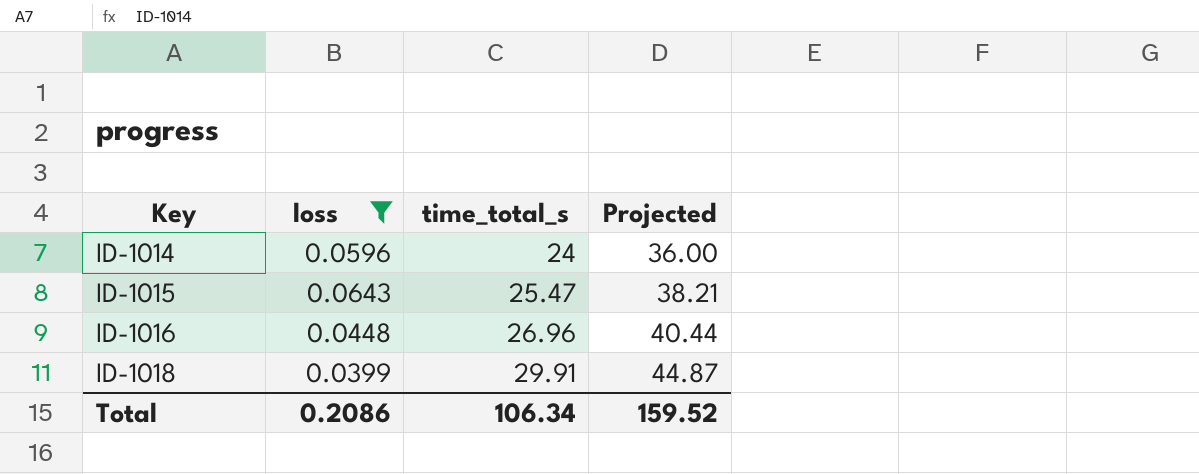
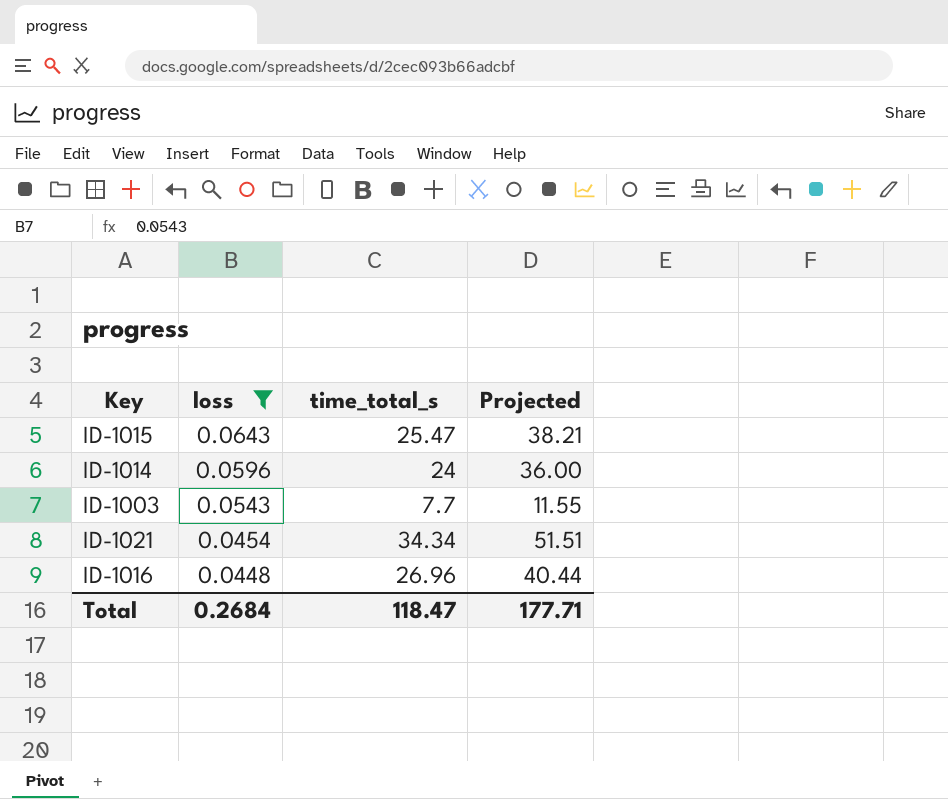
row order: Key ascending -> loss descending
row ID-1018: 0.0399 | 29.91 | 44.87 -> none
row ID-1003: none -> 0.0543 | 7.7 | 11.55
row ID-1021: none -> 0.0454 | 34.34 | 51.51
Total | loss: 0.2086 -> 0.2684
Total | time_total_s: 106.34 -> 118.47
Total | Projected: 159.52 -> 177.71

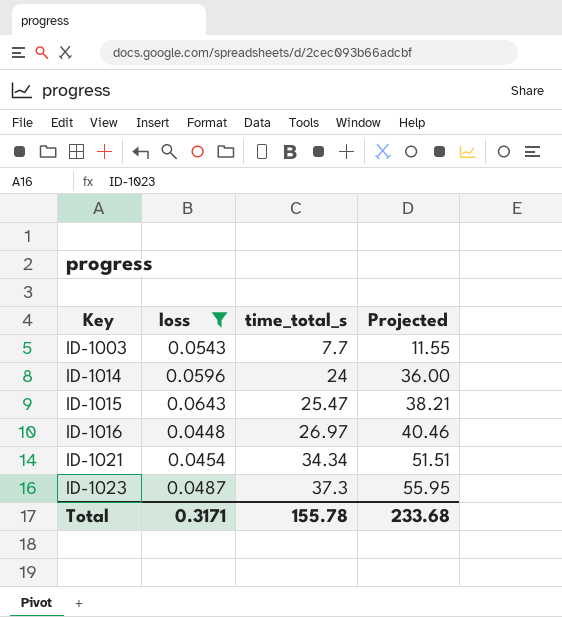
row order: loss descending -> Key ascending
ID-1016 | time_total_s: 26.96 -> 26.97
ID-1016 | Projected: 40.44 -> 40.46
row ID-1023: none -> 0.0487 | 37.3 | 55.95
Total | loss: 0.2684 -> 0.3171
Total | time_total_s: 118.47 -> 155.78
Total | Projected: 177.71 -> 233.68

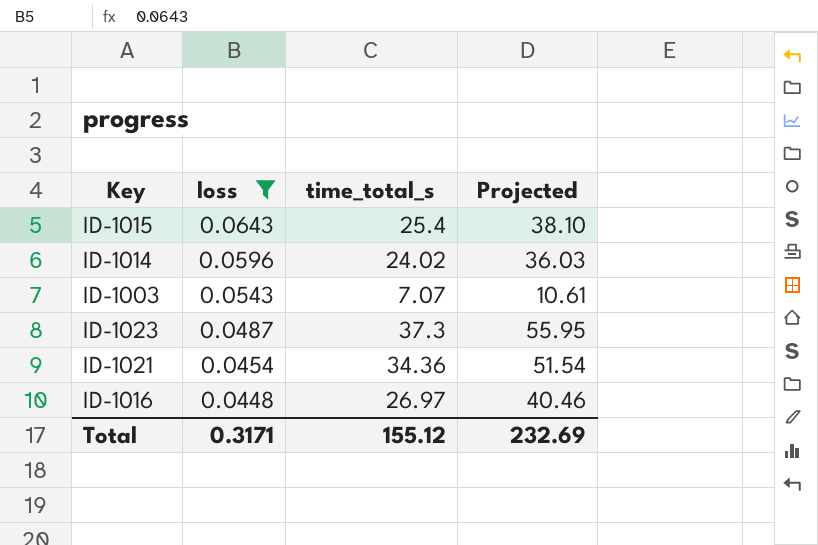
row order: Key ascending -> loss descending
ID-1015 | time_total_s: 25.47 -> 25.4
ID-1015 | Projected: 38.21 -> 38.10
ID-1014 | time_total_s: 24 -> 24.02
ID-1014 | Projected: 36.00 -> 36.03
ID-1003 | time_total_s: 7.7 -> 7.07
ID-1003 | Projected: 11.55 -> 10.61
ID-1021 | time_total_s: 34.34 -> 34.36
ID-1021 | Projected: 51.51 -> 51.54
Total | time_total_s: 155.78 -> 155.12
Total | Projected: 233.68 -> 232.69

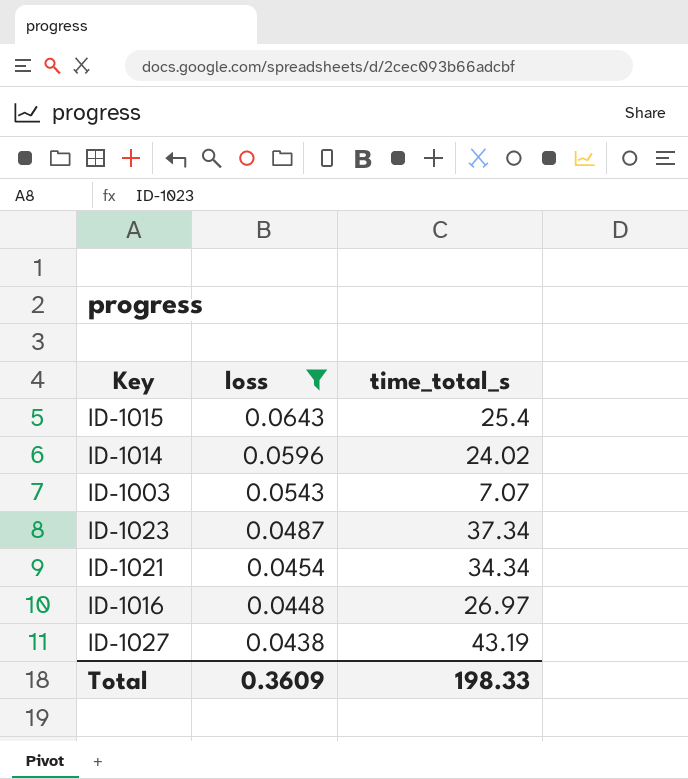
column Projected | formula: [time_total_s] * 1.5 -> none
ID-1023 | time_total_s: 37.3 -> 37.34
ID-1021 | time_total_s: 34.36 -> 34.34
row ID-1027: none -> 0.0438 | 43.19
Total | loss: 0.3171 -> 0.3609
Total | time_total_s: 155.12 -> 198.33

